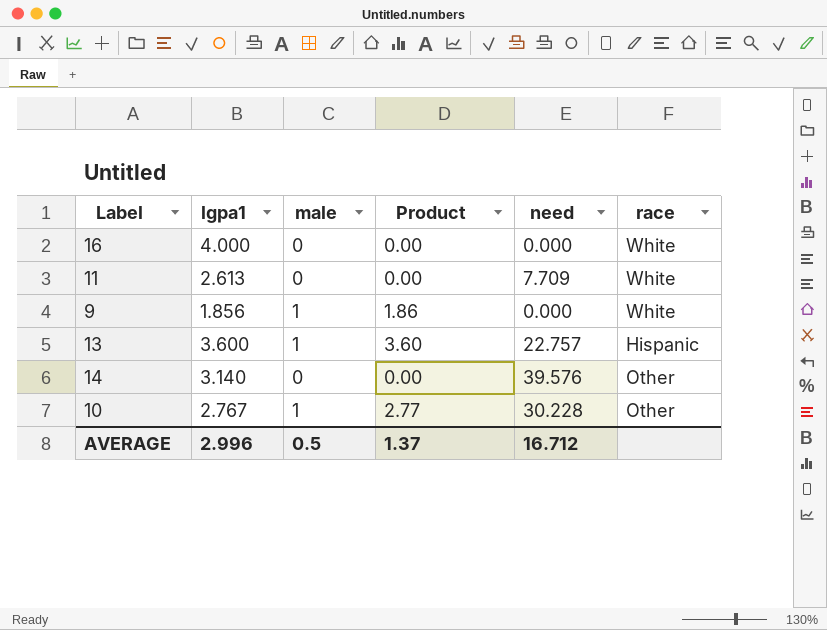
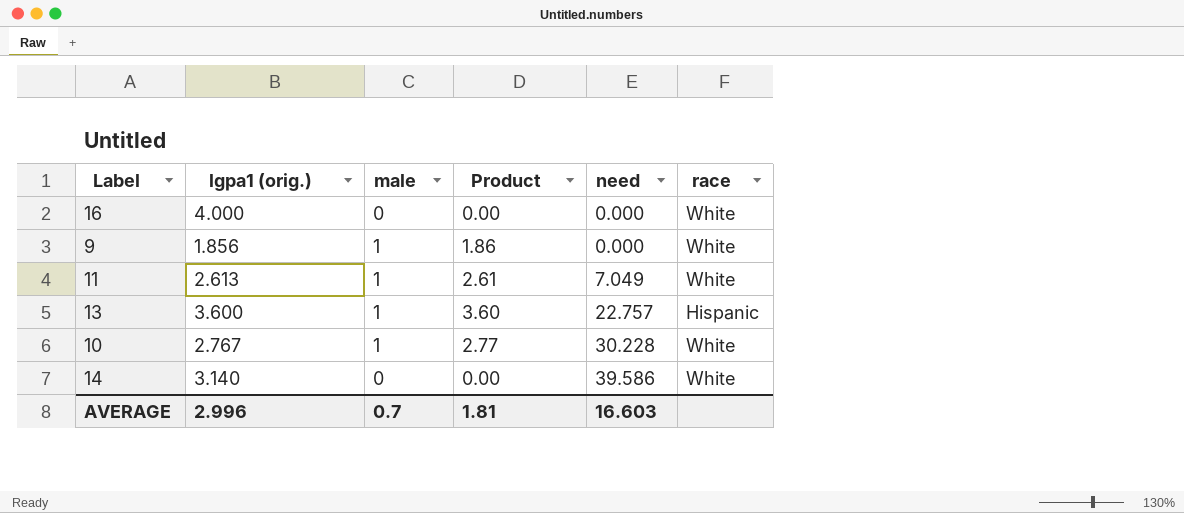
row order: none -> need ascending
column name: lgpa1 -> lgpa1 (orig.)
11 | male: 0 -> 1
11 | Product: 0.00 -> 2.61
11 | need: 7.709 -> 7.049
10 | race: Other -> White
14 | need: 39.576 -> 39.586
14 | race: Other -> White
AVERAGE | male: 0.5 -> 0.7
AVERAGE | Product: 1.37 -> 1.81
AVERAGE | need: 16.712 -> 16.603

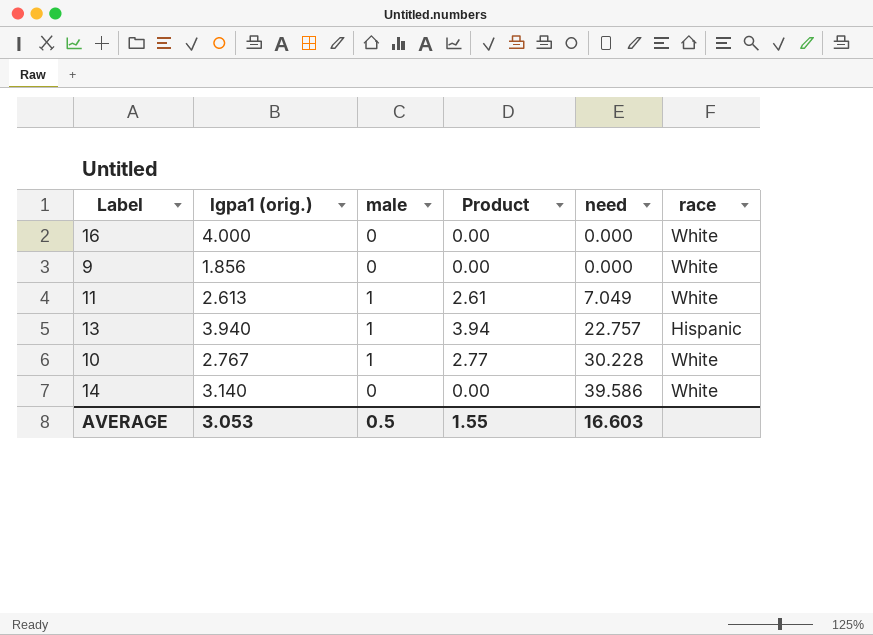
9 | male: 1 -> 0
9 | Product: 1.86 -> 0.00
13 | lgpa1 (orig.): 3.600 -> 3.940
13 | Product: 3.60 -> 3.94
AVERAGE | lgpa1 (orig.): 2.996 -> 3.053
AVERAGE | male: 0.7 -> 0.5
AVERAGE | Product: 1.81 -> 1.55

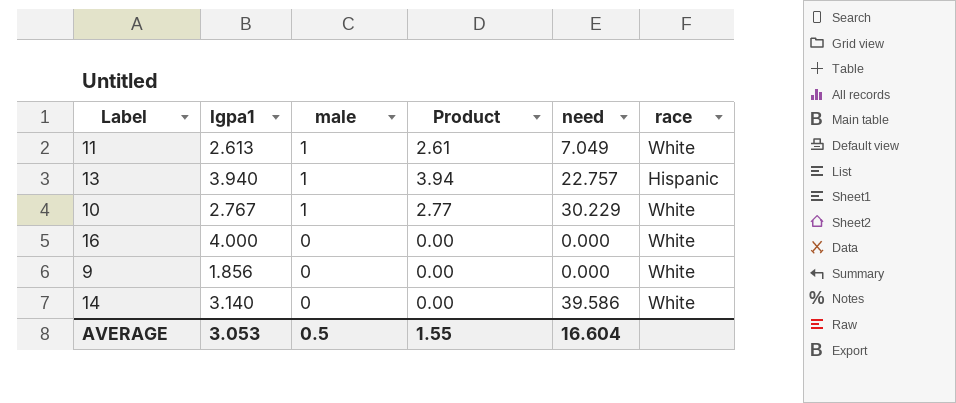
row order: need ascending -> male descending
column name: lgpa1 (orig.) -> lgpa1
10 | need: 30.228 -> 30.229
AVERAGE | need: 16.603 -> 16.604

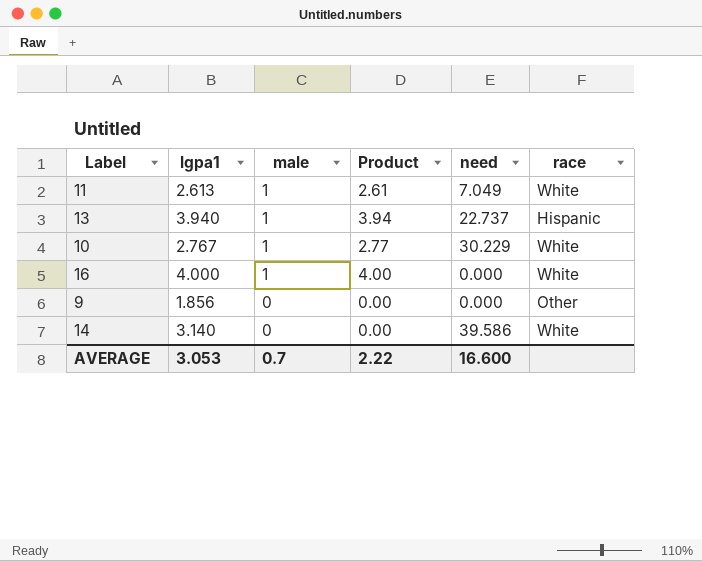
13 | need: 22.757 -> 22.737
16 | male: 0 -> 1
16 | Product: 0.00 -> 4.00
9 | race: White -> Other
AVERAGE | male: 0.5 -> 0.7
AVERAGE | Product: 1.55 -> 2.22
AVERAGE | need: 16.604 -> 16.600

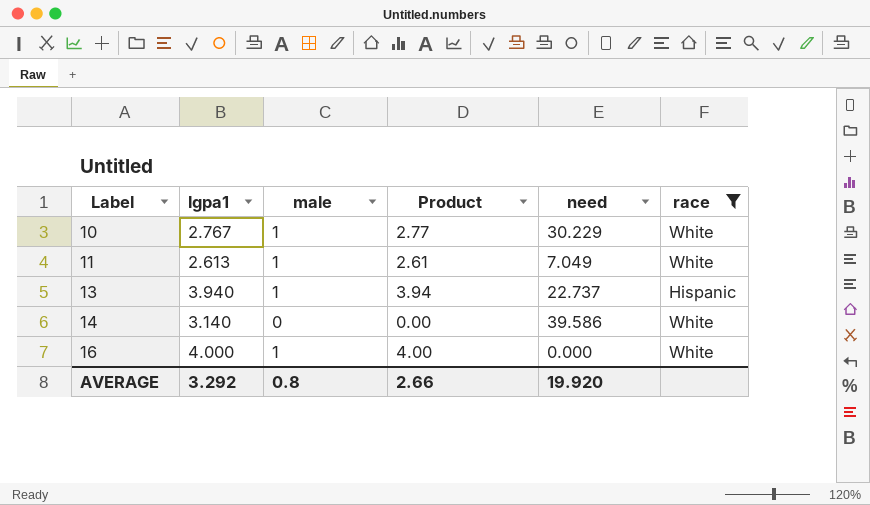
filter: none -> race != Other
row order: male descending -> Label ascending
AVERAGE | lgpa1: 3.053 -> 3.292
AVERAGE | male: 0.7 -> 0.8
AVERAGE | Product: 2.22 -> 2.66
AVERAGE | need: 16.600 -> 19.920

